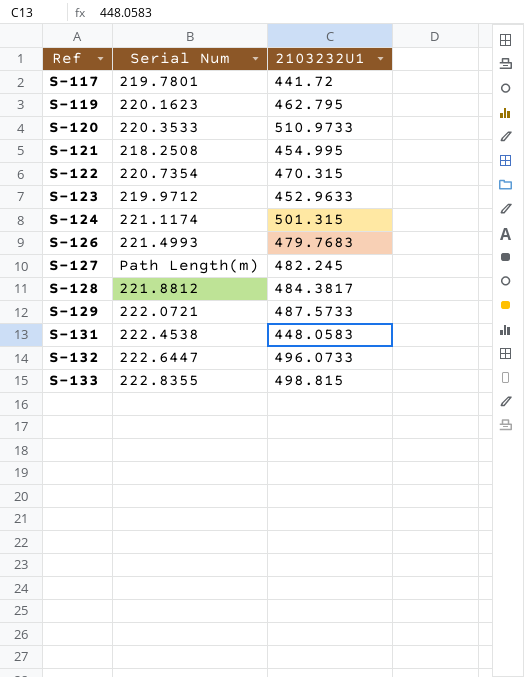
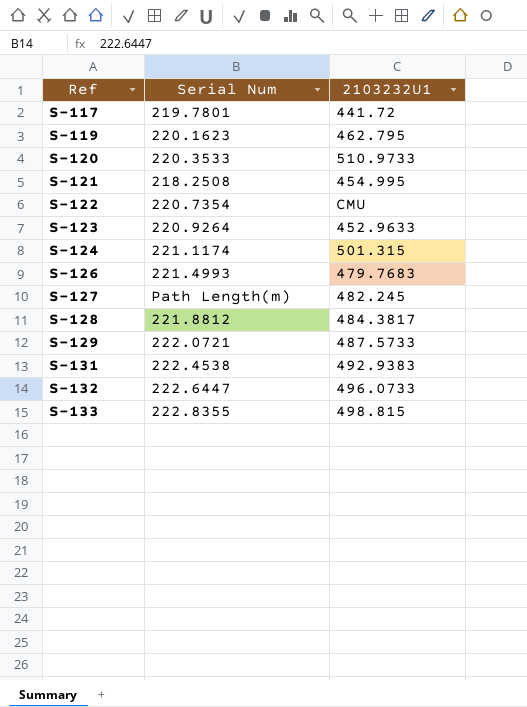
S-122 | 2103232U1: 470.315 -> CMU
S-123 | Serial Num: 219.9712 -> 220.9264
S-131 | 2103232U1: 448.0583 -> 492.9383

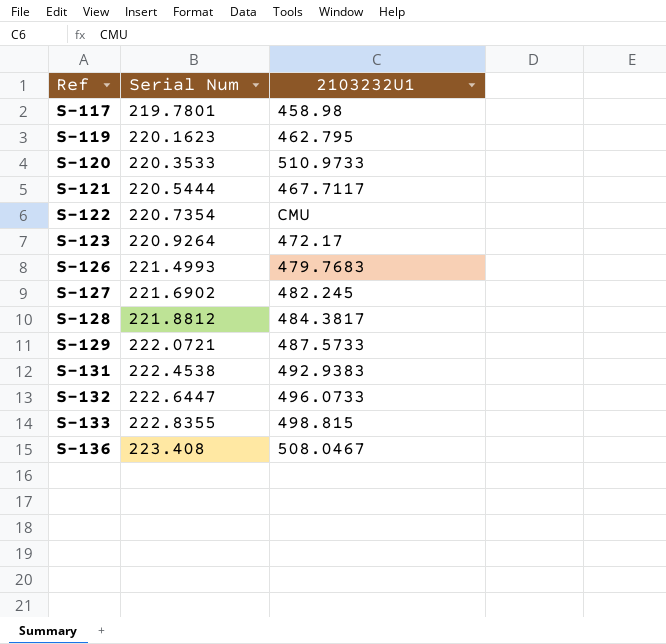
row S-124: 221.1174 | 501.315 -> none
S-117 | 2103232U1: 441.72 -> 458.98
S-121 | Serial Num: 218.2508 -> 220.5444
S-121 | 2103232U1: 454.995 -> 467.7117
S-123 | 2103232U1: 452.9633 -> 472.17
S-127 | Serial Num: Path Length(m) -> 221.6902
row S-136: none -> 223.408 | 508.0467

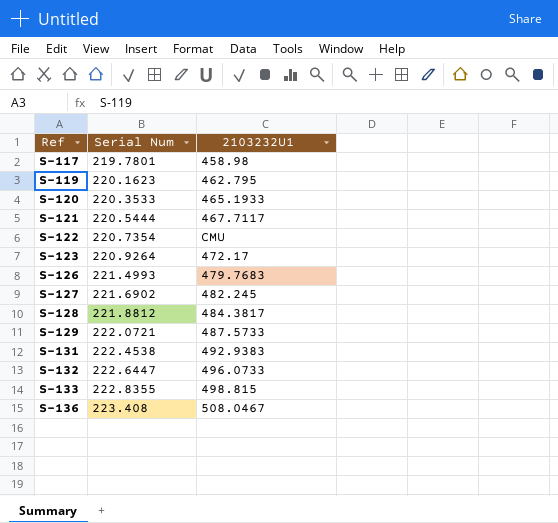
S-120 | 2103232U1: 510.9733 -> 465.1933

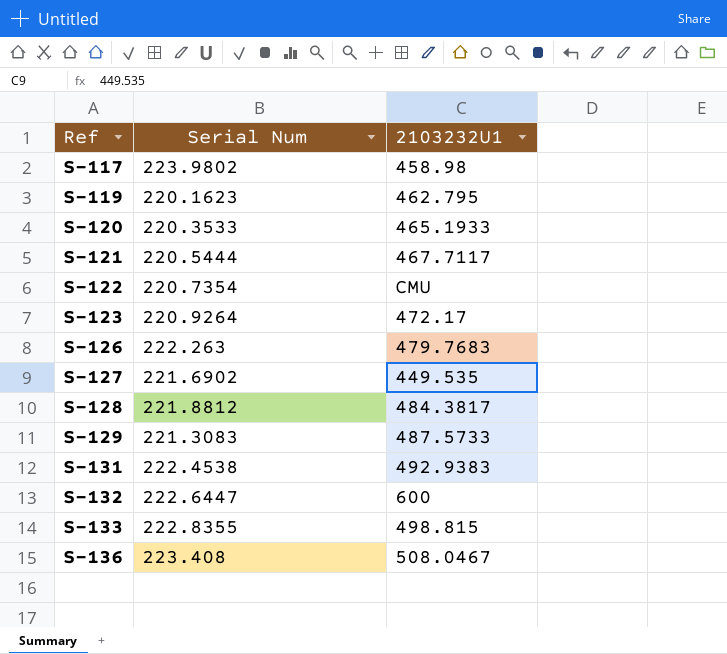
S-117 | Serial Num: 219.7801 -> 223.9802
S-126 | Serial Num: 221.4993 -> 222.263
S-127 | 2103232U1: 482.245 -> 449.535
S-129 | Serial Num: 222.0721 -> 221.3083
S-132 | 2103232U1: 496.0733 -> 600

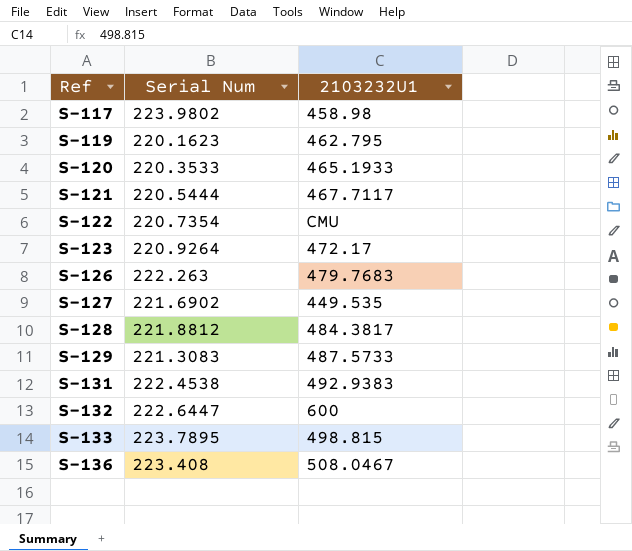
S-133 | Serial Num: 222.8355 -> 223.7895

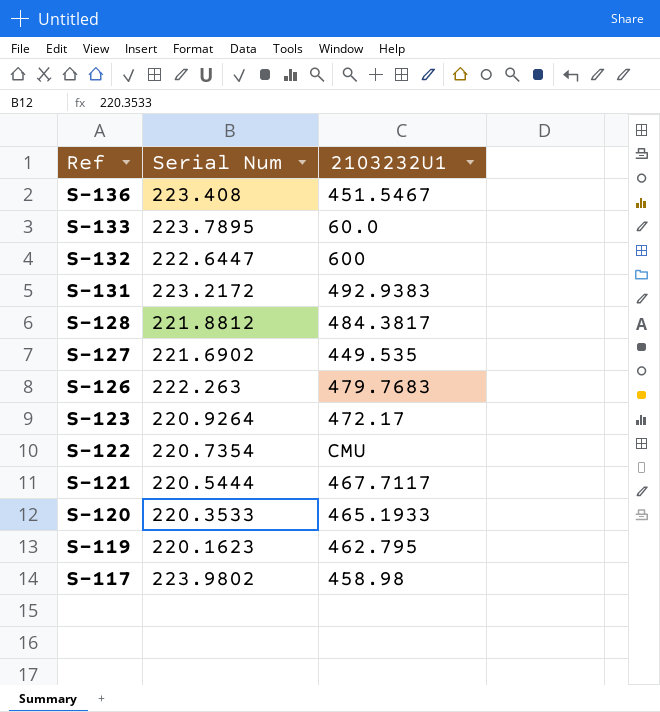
row order: Ref ascending -> Ref descending
row S-129: 221.3083 | 487.5733 -> none
S-136 | 2103232U1: 508.0467 -> 451.5467
S-133 | 2103232U1: 498.815 -> 60.0
S-131 | Serial Num: 222.4538 -> 223.2172

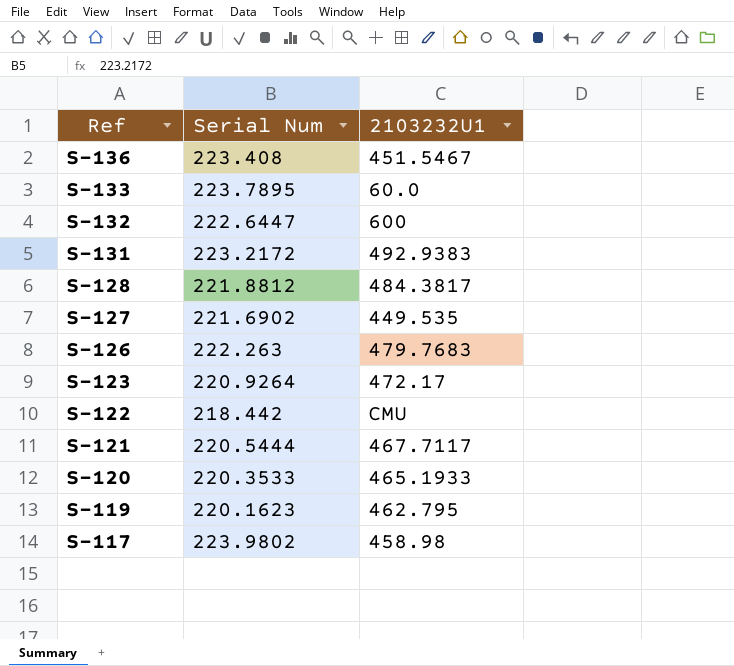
S-122 | Serial Num: 220.7354 -> 218.442

